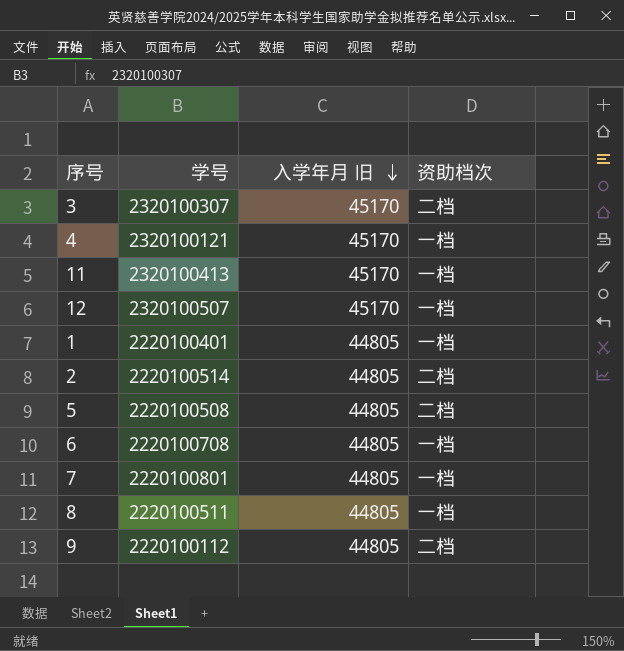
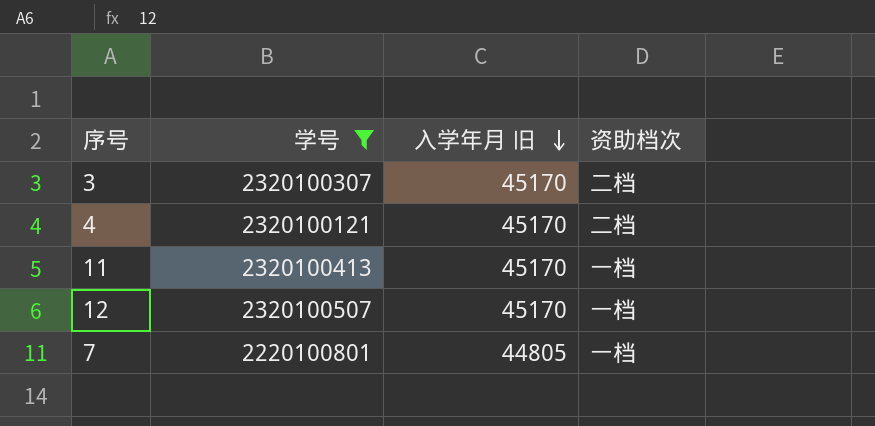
filter: none -> 学号 >= 2220100801
4 | 资助档次: 一档 -> 二档

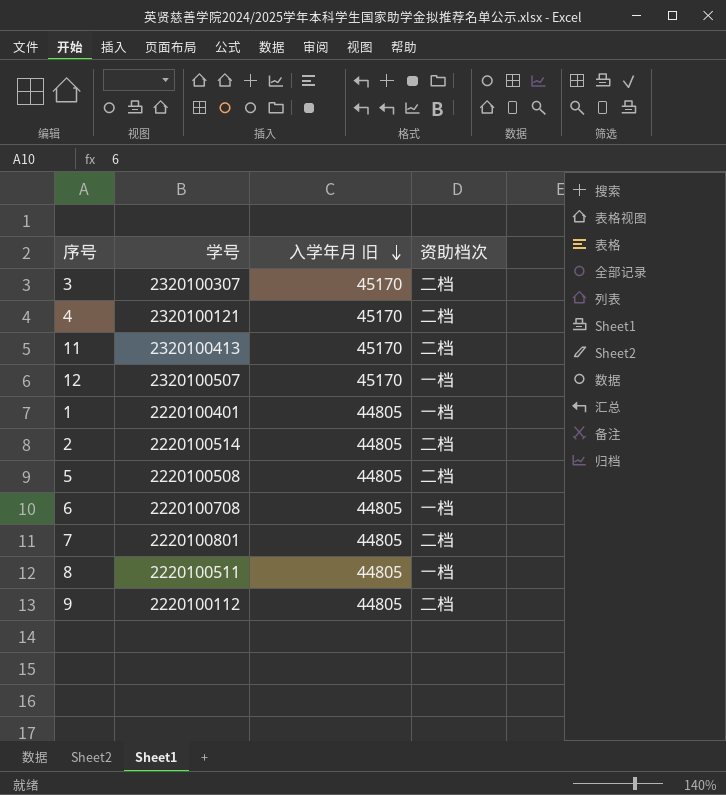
filter: 学号 >= 2220100801 -> none
11 | 资助档次: 一档 -> 二档
7 | 资助档次: 一档 -> 二档

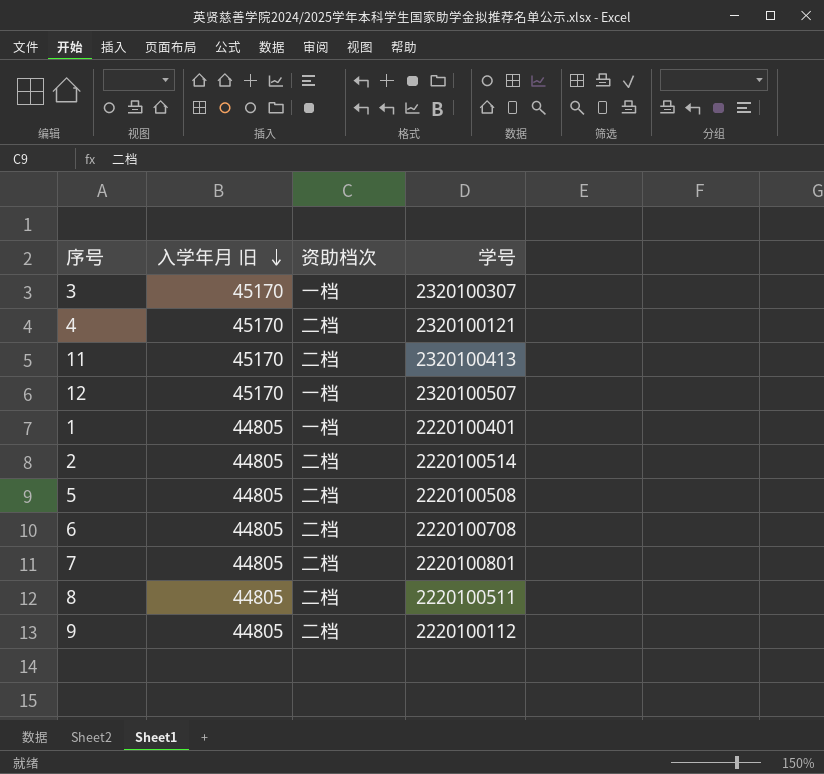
column 学号 | position: 2 -> 4
3 | 资助档次: 二档 -> 一档
6 | 资助档次: 一档 -> 二档
8 | 资助档次: 一档 -> 二档

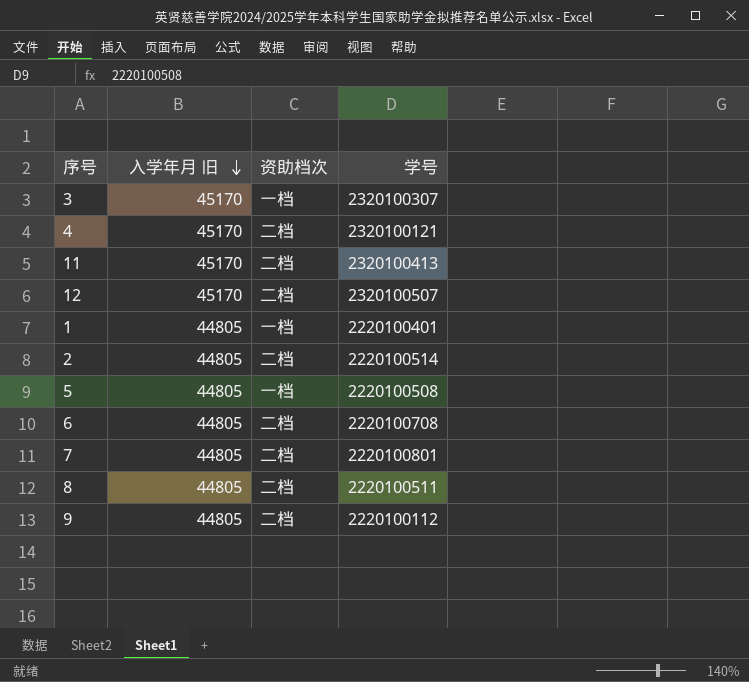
12 | 资助档次: 一档 -> 二档
5 | 资助档次: 二档 -> 一档

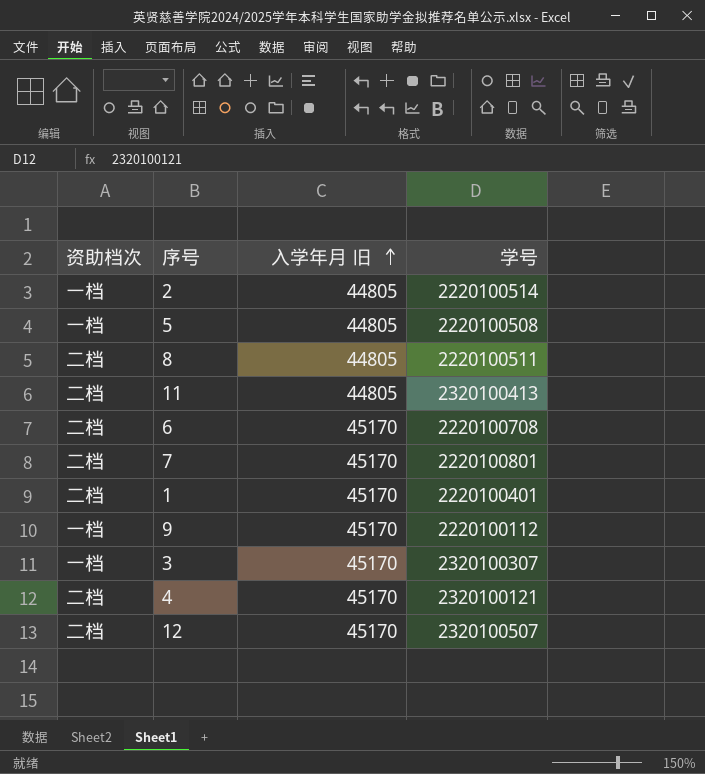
row order: 入学年月 旧 descending -> 入学年月 旧 ascending
column 资助档次 | position: 3 -> 1
2 | 资助档次: 二档 -> 一档
11 | 入学年月 旧: 45170 -> 44805
6 | 入学年月 旧: 44805 -> 45170
7 | 入学年月 旧: 44805 -> 45170
1 | 资助档次: 一档 -> 二档
1 | 入学年月 旧: 44805 -> 45170
9 | 资助档次: 二档 -> 一档
9 | 入学年月 旧: 44805 -> 45170

